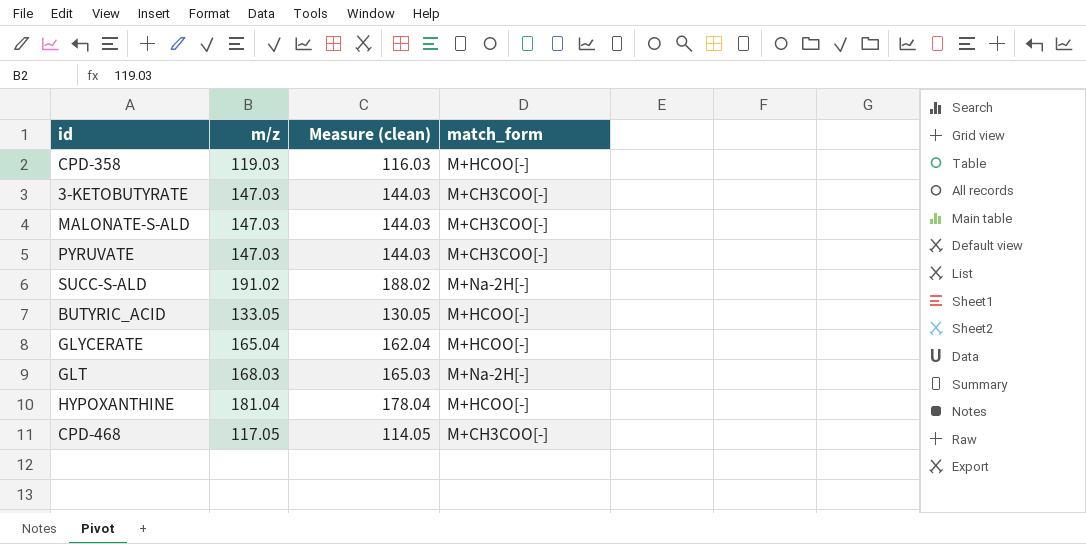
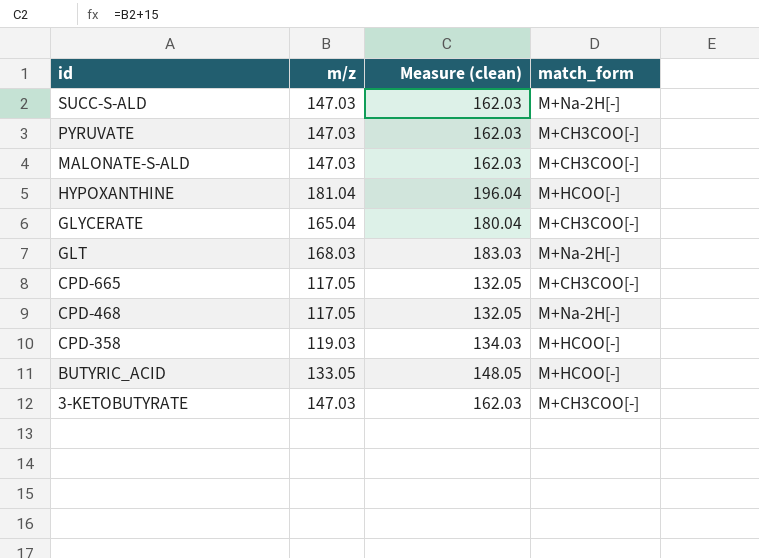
row order: none -> id descending
column Measure (clean) | formula: [m/z] - 3 -> [m/z] + 15
SUCC-S-ALD | m/z: 191.02 -> 147.03
GLYCERATE | match_form: M+HCOO[-] -> M+CH3COO[-]
row CPD-665: none -> 117.05 | 132.05 | M+CH3COO[-]
CPD-468 | match_form: M+CH3COO[-] -> M+Na-2H[-]

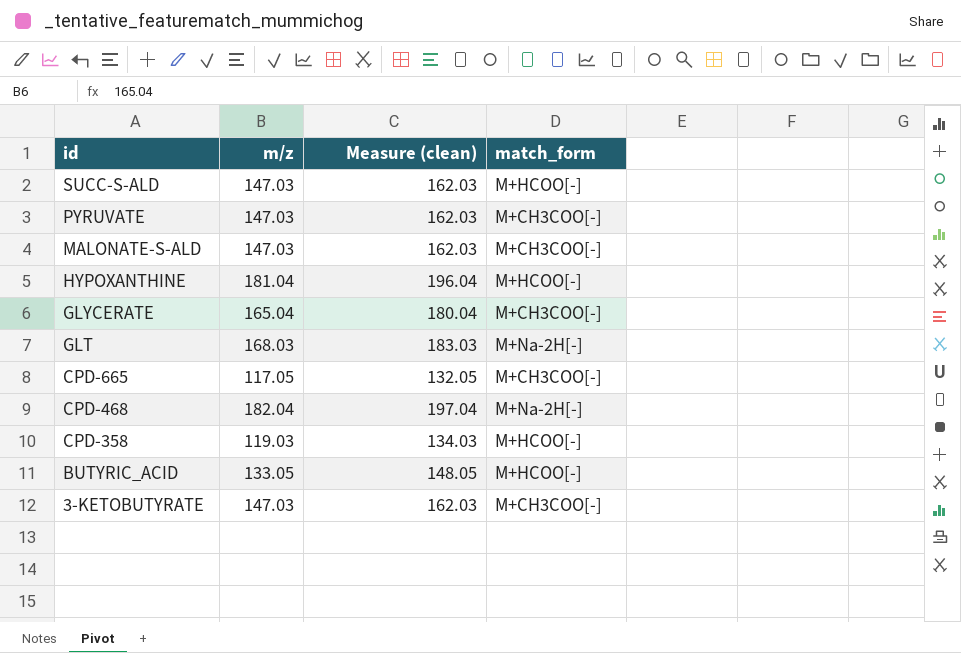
SUCC-S-ALD | match_form: M+Na-2H[-] -> M+HCOO[-]
CPD-468 | m/z: 117.05 -> 182.04
CPD-468 | Measure (clean): 132.05 -> 197.04

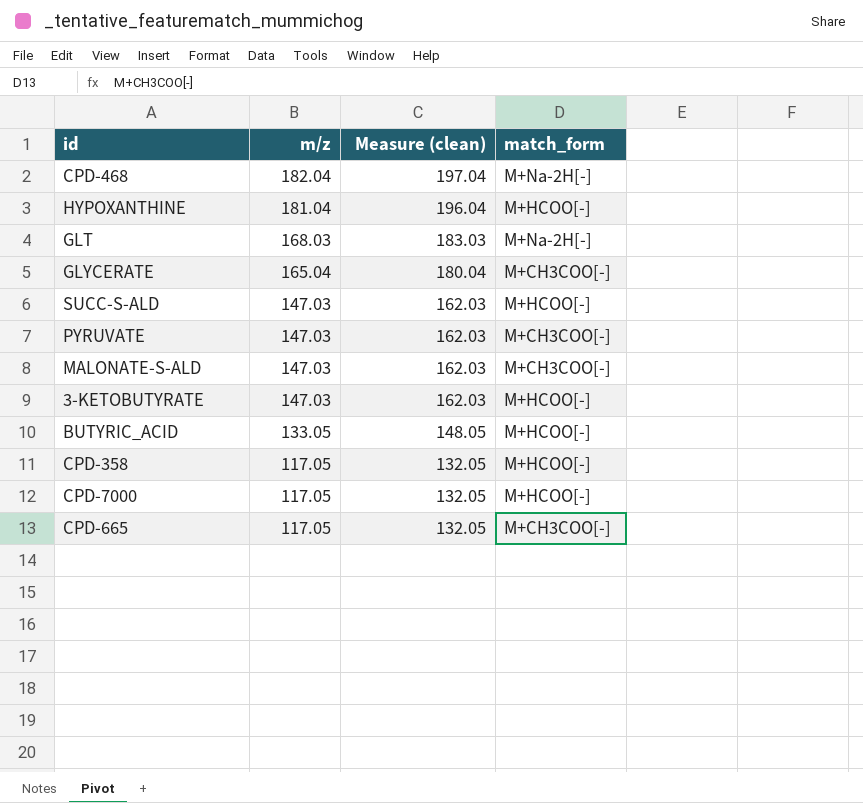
row order: id descending -> m/z descending
3-KETOBUTYRATE | match_form: M+CH3COO[-] -> M+HCOO[-]
CPD-358 | m/z: 119.03 -> 117.05
CPD-358 | Measure (clean): 134.03 -> 132.05
row CPD-7000: none -> 117.05 | 132.05 | M+HCOO[-]

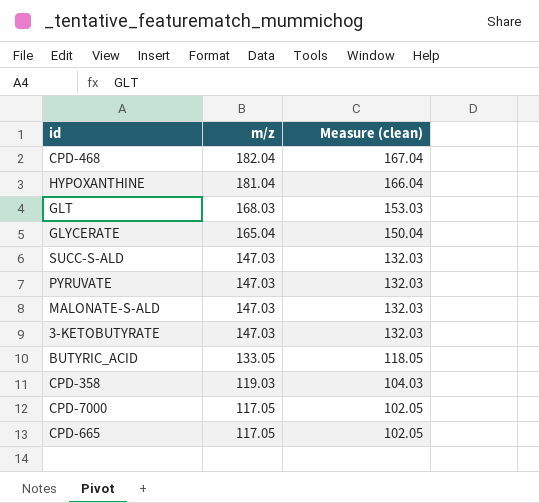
column match_form | position: 4 -> none
column Measure (clean) | formula: [m/z] + 15 -> [m/z] - 15
CPD-358 | m/z: 117.05 -> 119.03

